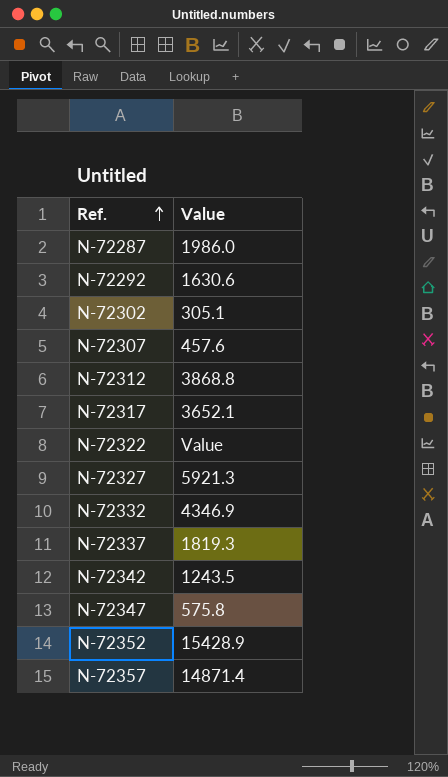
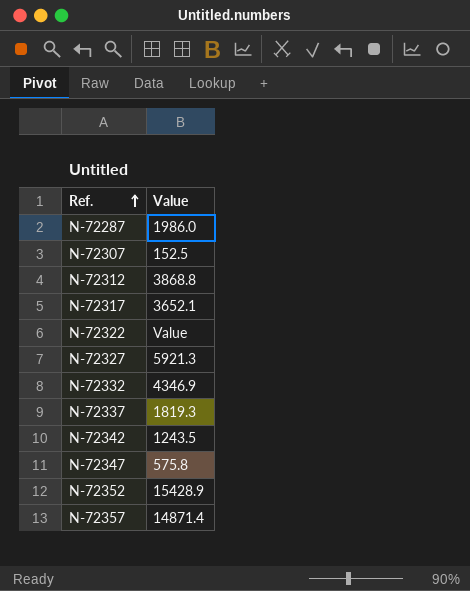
row N-72292: 1630.6 -> none
row N-72302: 305.1 -> none
N-72307 | Value: 457.6 -> 152.5

